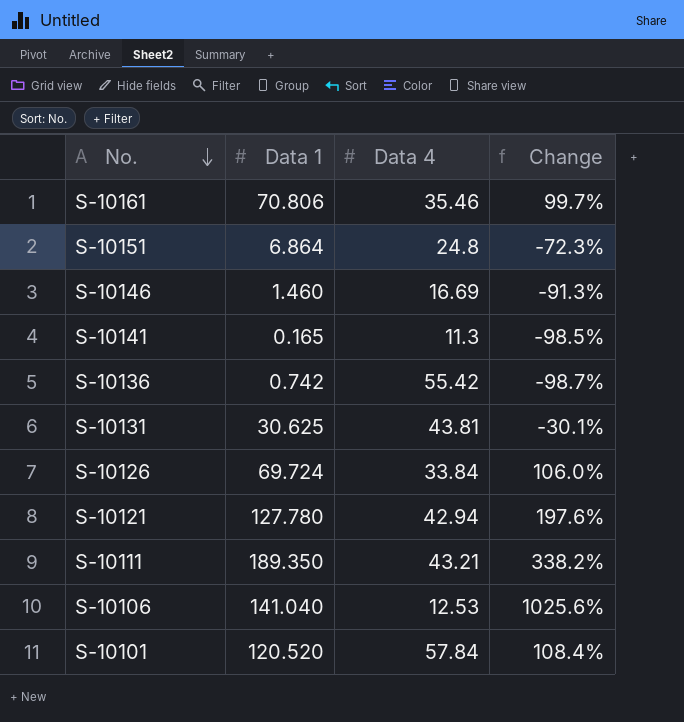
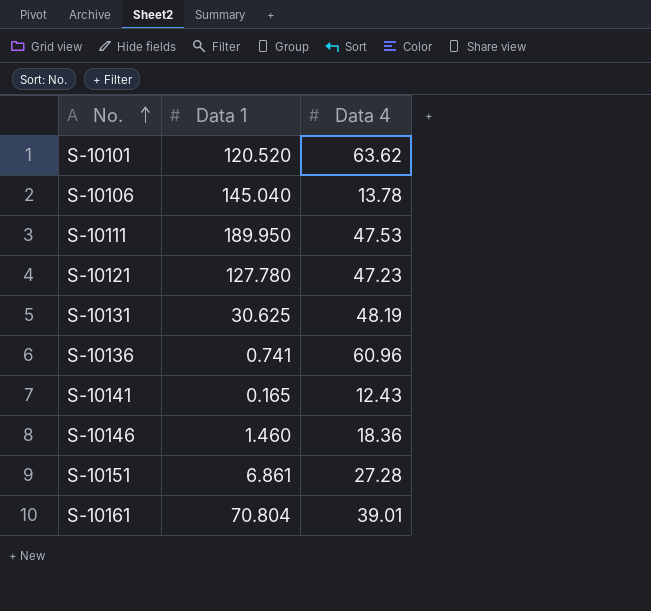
row order: No. descending -> No. ascending
column Change | formula: ([Data 1] - [Data 4]) / [Data 4] -> none
row S-10126: 69.724 | 33.84 | 106.0% -> none
S-10101 | Data 4: 57.84 -> 63.62
S-10106 | Data 1: 141.040 -> 145.040
S-10106 | Data 4: 12.53 -> 13.78
S-10111 | Data 1: 189.350 -> 189.950
S-10111 | Data 4: 43.21 -> 47.53
S-10121 | Data 4: 42.94 -> 47.23
S-10131 | Data 4: 43.81 -> 48.19
S-10136 | Data 1: 0.742 -> 0.741
S-10136 | Data 4: 55.42 -> 60.96
S-10141 | Data 4: 11.3 -> 12.43
S-10146 | Data 4: 16.69 -> 18.36
S-10151 | Data 1: 6.864 -> 6.861
S-10151 | Data 4: 24.8 -> 27.28
S-10161 | Data 1: 70.806 -> 70.804
S-10161 | Data 4: 35.46 -> 39.01

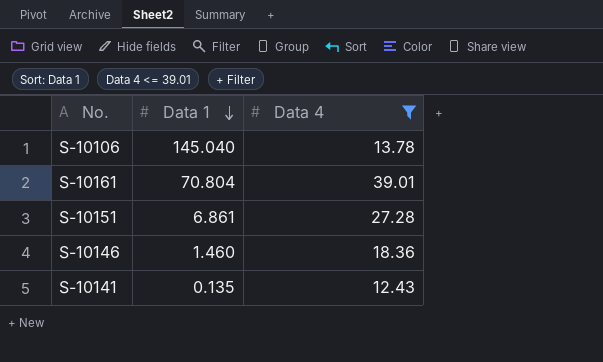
filter: none -> Data 4 <= 39.01
row order: No. ascending -> Data 1 descending
S-10141 | Data 1: 0.165 -> 0.135

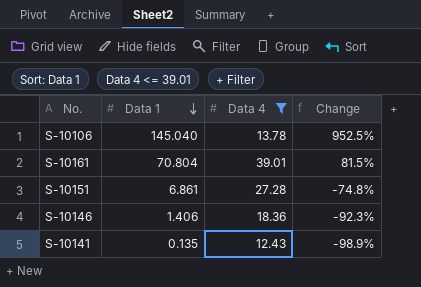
column Change | formula: none -> ([Data 1] - [Data 4]) / [Data 4]
S-10146 | Data 1: 1.460 -> 1.406

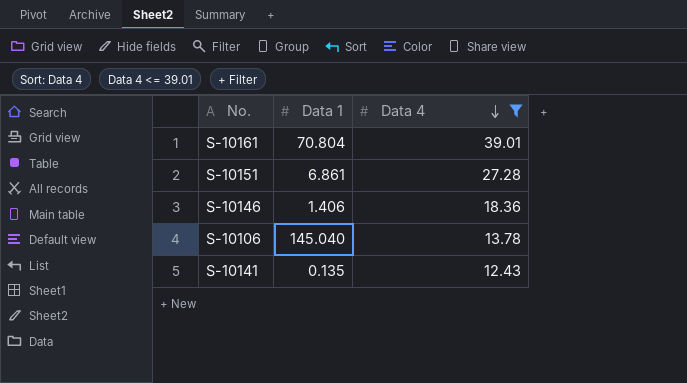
row order: Data 1 descending -> Data 4 descending
column Change | formula: ([Data 1] - [Data 4]) / [Data 4] -> none

